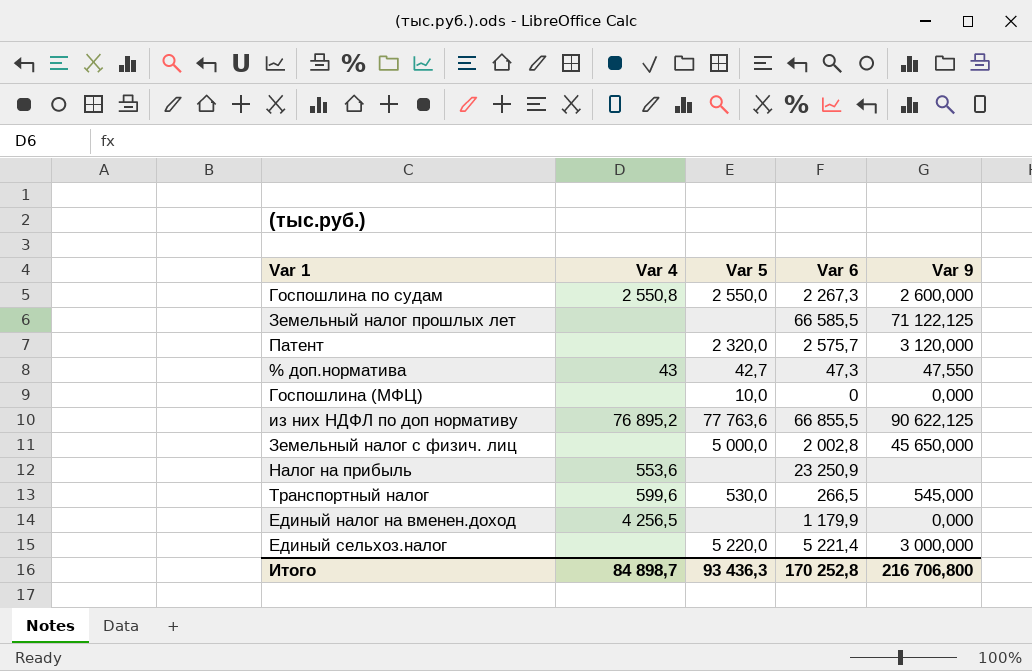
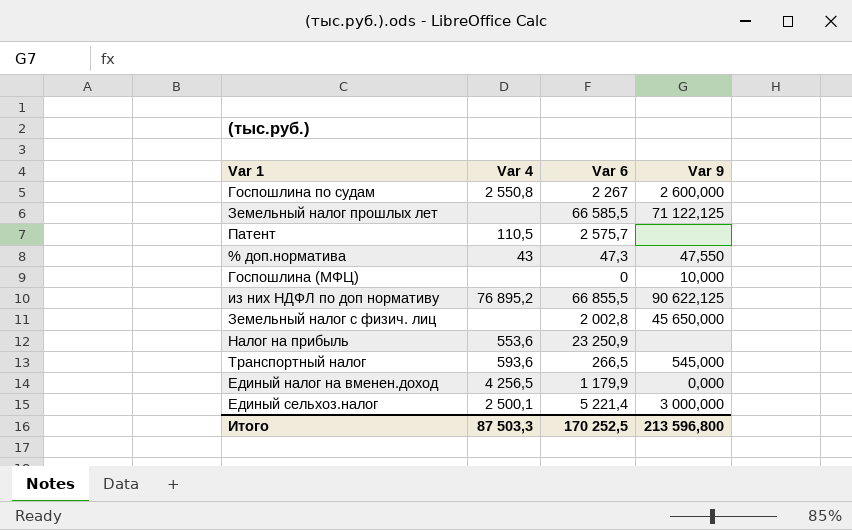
column Var 5 | position: 3 -> none
Госпошлина по судам | Var 6: 2 267,3 -> 2 267
Патент | Var 4: none -> 110,5
Патент | Var 9: 3 120,000 -> none
Госпошлина (МФЦ) | Var 9: 0,000 -> 10,000
Транспортный налог | Var 4: 599,6 -> 593,6
Единый сельхоз.налог | Var 4: none -> 2 500,1
Итого | Var 4: 84 898,7 -> 87 503,3
Итого | Var 6: 170 252,8 -> 170 252,5
Итого | Var 9: 216 706,800 -> 213 596,800

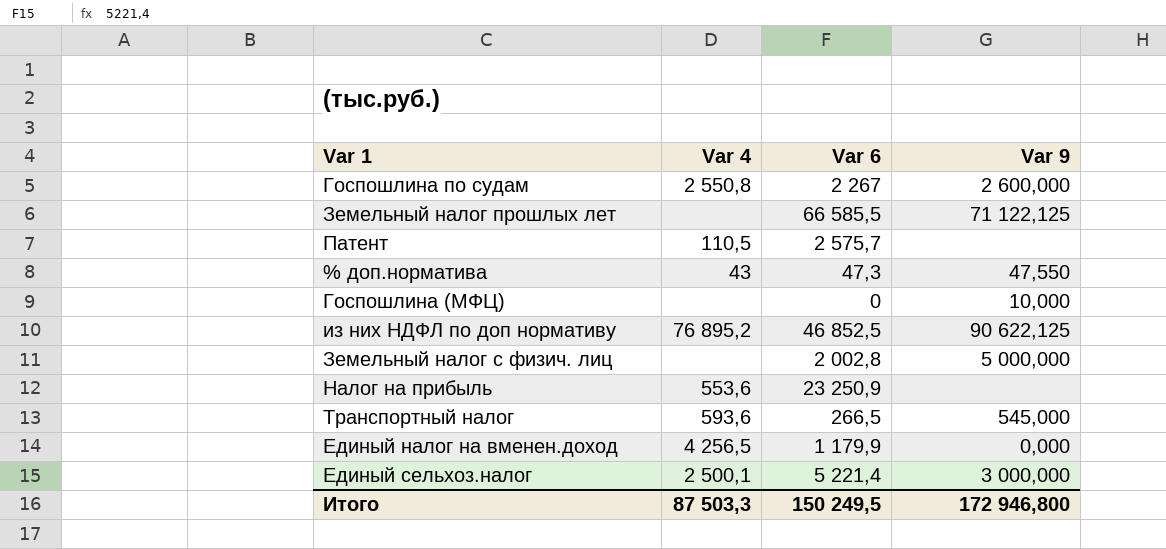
из них НДФЛ по доп нормативу | Var 6: 66 855,5 -> 46 852,5
Земельный налог с физич. лиц | Var 9: 45 650,000 -> 5 000,000
Итого | Var 6: 170 252,5 -> 150 249,5
Итого | Var 9: 213 596,800 -> 172 946,800

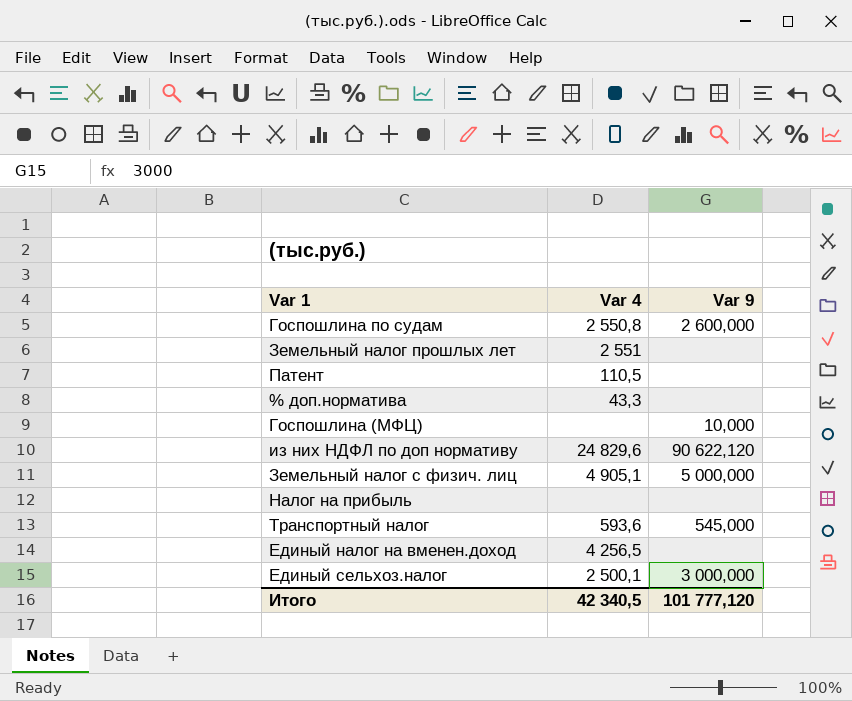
column Var 6 | position: 3 -> none
Земельный налог прошлых лет | Var 4: none -> 2 551
Земельный налог прошлых лет | Var 9: 71 122,125 -> none
% доп.норматива | Var 4: 43 -> 43,3
% доп.норматива | Var 9: 47,550 -> none
из них НДФЛ по доп нормативу | Var 4: 76 895,2 -> 24 829,6
из них НДФЛ по доп нормативу | Var 9: 90 622,125 -> 90 622,120
Земельный налог с физич. лиц | Var 4: none -> 4 905,1
Налог на прибыль | Var 4: 553,6 -> none
Единый налог на вменен.доход | Var 9: 0,000 -> none
Итого | Var 4: 87 503,3 -> 42 340,5
Итого | Var 9: 172 946,800 -> 101 777,120

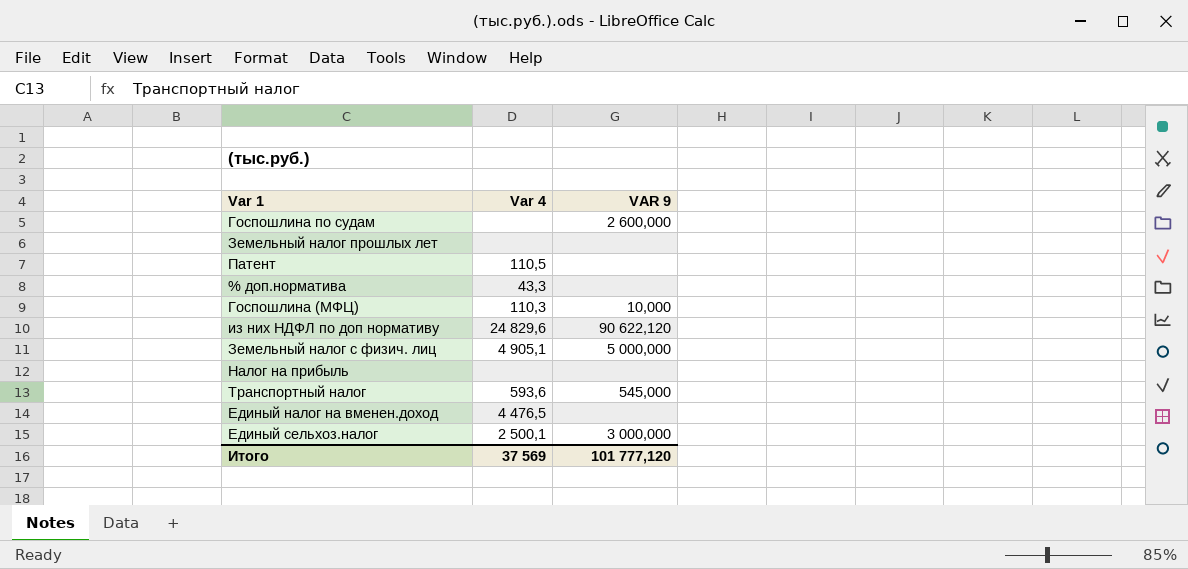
column name: Var 9 -> VAR 9
Госпошлина по судам | Var 4: 2 550,8 -> none
Земельный налог прошлых лет | Var 4: 2 551 -> none
Госпошлина (МФЦ) | Var 4: none -> 110,3
Единый налог на вменен.доход | Var 4: 4 256,5 -> 4 476,5
Итого | Var 4: 42 340,5 -> 37 569

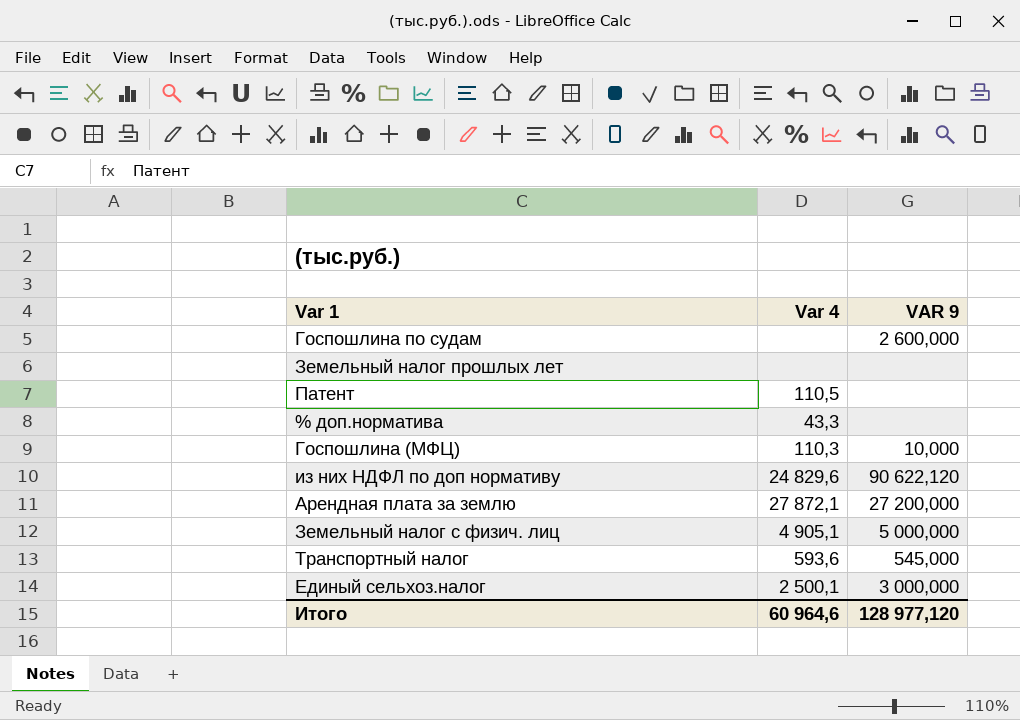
row Налог на прибыль: none | none -> none
row Единый налог на вменен.доход: 4 476,5 | none -> none
row Арендная плата за землю: none -> 27 872,1 | 27 200,000
Итого | Var 4: 37 569 -> 60 964,6
Итого | VAR 9: 101 777,120 -> 128 977,120

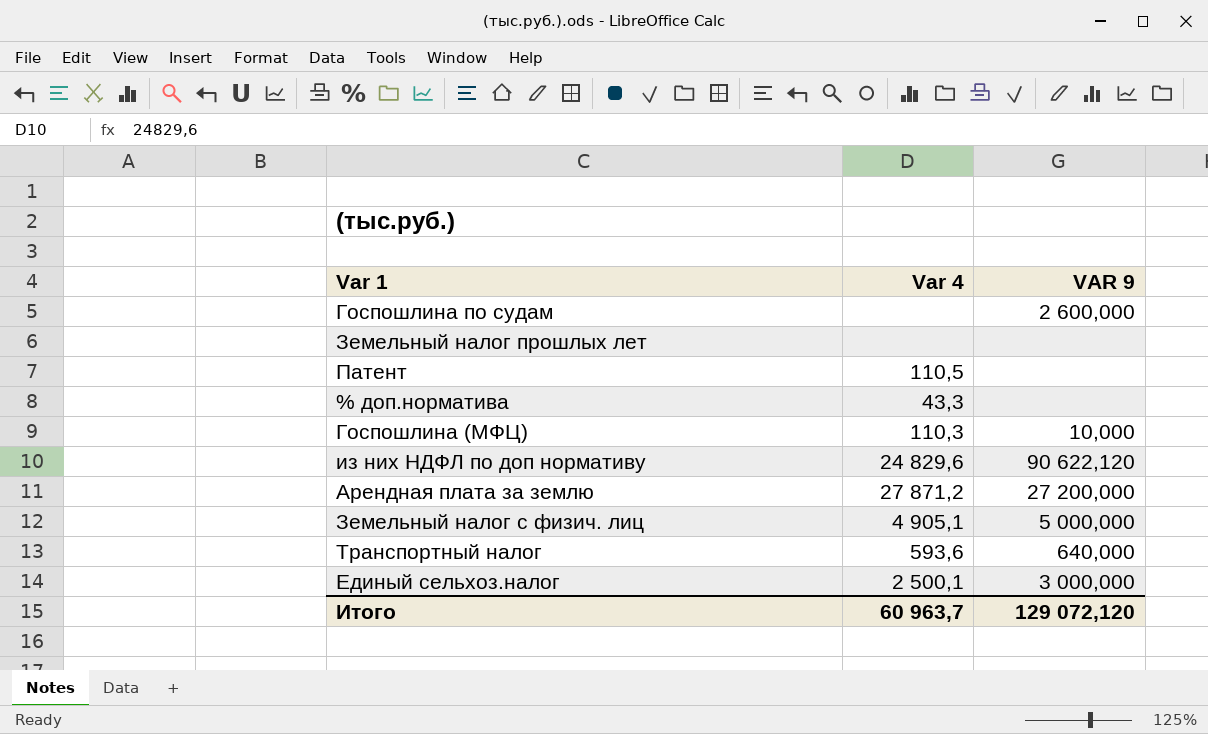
Арендная плата за землю | Var 4: 27 872,1 -> 27 871,2
Транспортный налог | VAR 9: 545,000 -> 640,000
Итого | Var 4: 60 964,6 -> 60 963,7
Итого | VAR 9: 128 977,120 -> 129 072,120

